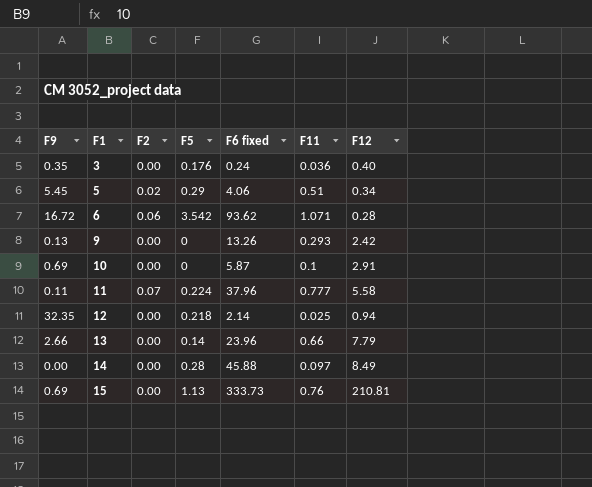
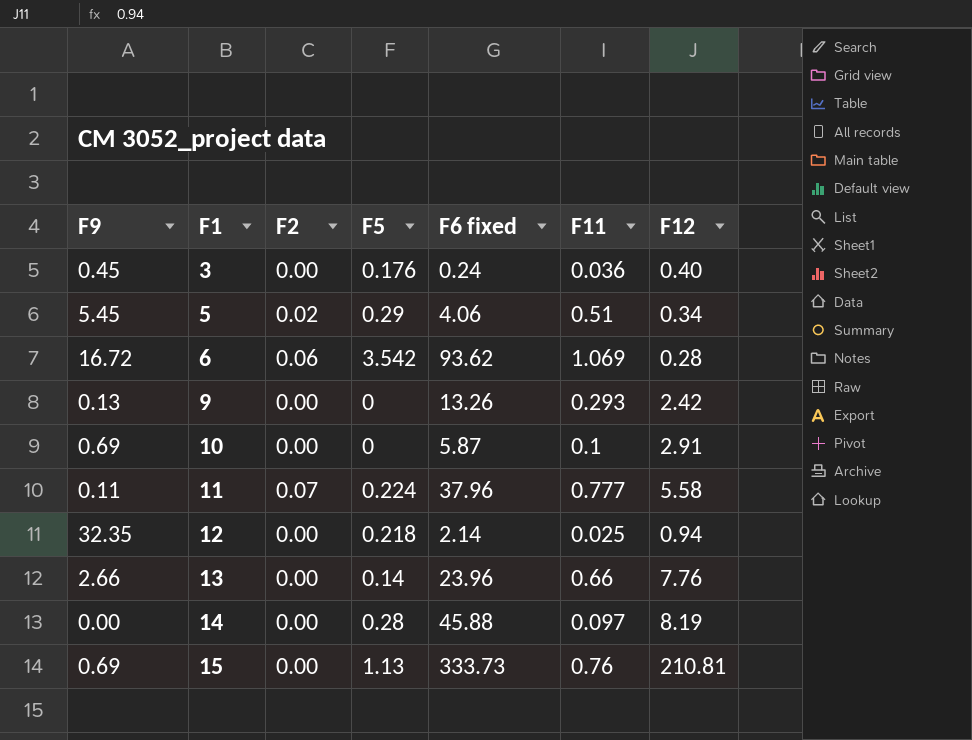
3 | F9: 0.35 -> 0.45
6 | F11: 1.071 -> 1.069
13 | F12: 7.79 -> 7.76
14 | F12: 8.49 -> 8.19

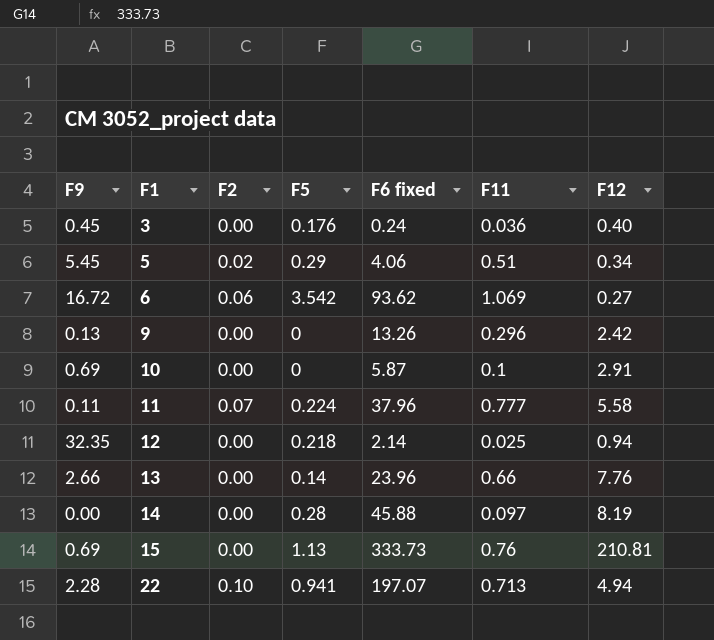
6 | F12: 0.28 -> 0.27
9 | F11: 0.293 -> 0.296
row 22: none -> 2.28 | 0.10 | 0.941 | 197.07 | 0.713 | 4.94

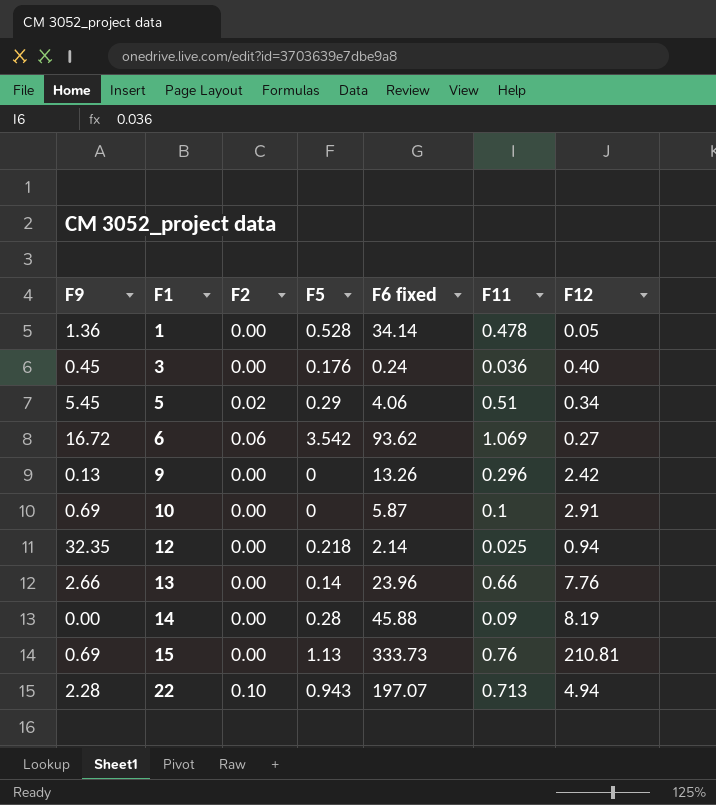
row 11: 0.11 | 0.07 | 0.224 | 37.96 | 0.777 | 5.58 -> none
row 1: none -> 1.36 | 0.00 | 0.528 | 34.14 | 0.478 | 0.05
14 | F11: 0.097 -> 0.09
22 | F5: 0.941 -> 0.943

